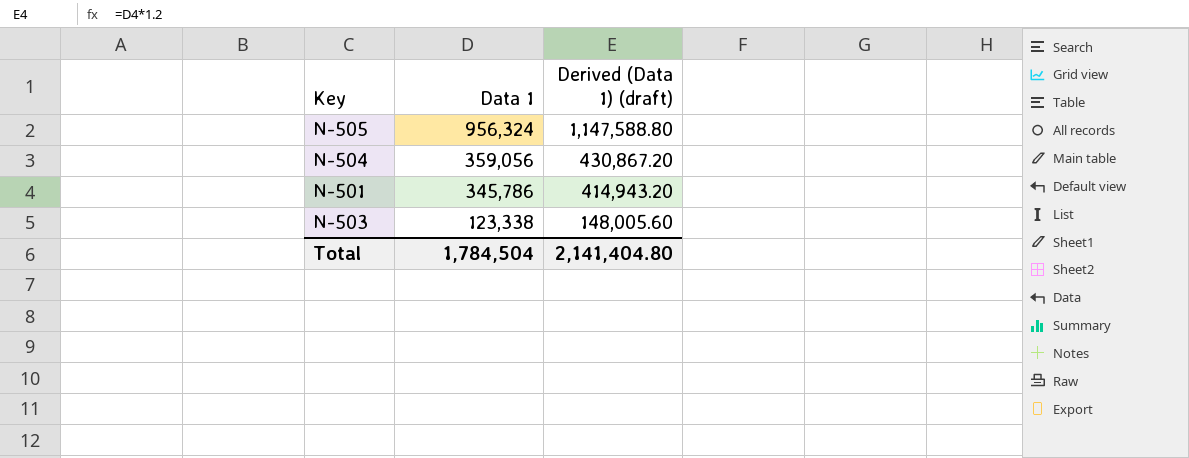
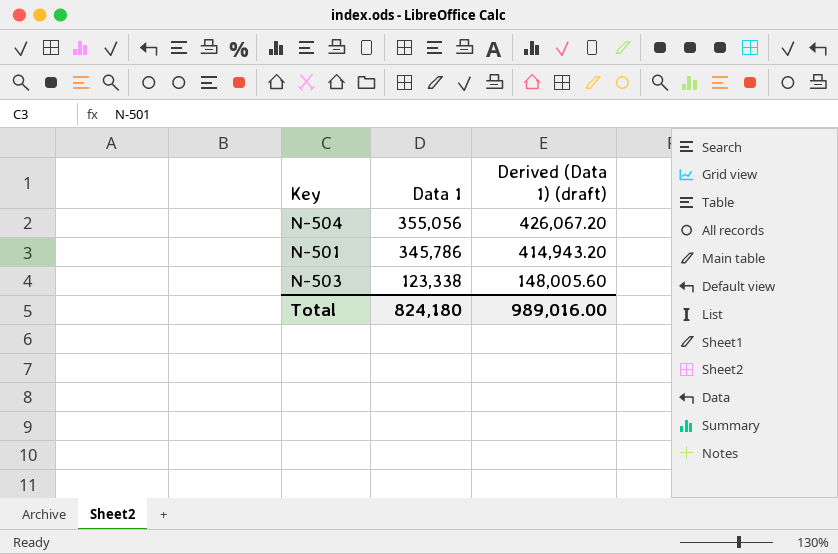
row N-505: 956,324 | 1,147,588.80 -> none
N-504 | Data 1: 359,056 -> 355,056
N-504 | Derived (Data 1) (draft): 430,867.20 -> 426,067.20
Total | Data 1: 1,784,504 -> 824,180
Total | Derived (Data 1) (draft): 2,141,404.80 -> 989,016.00

